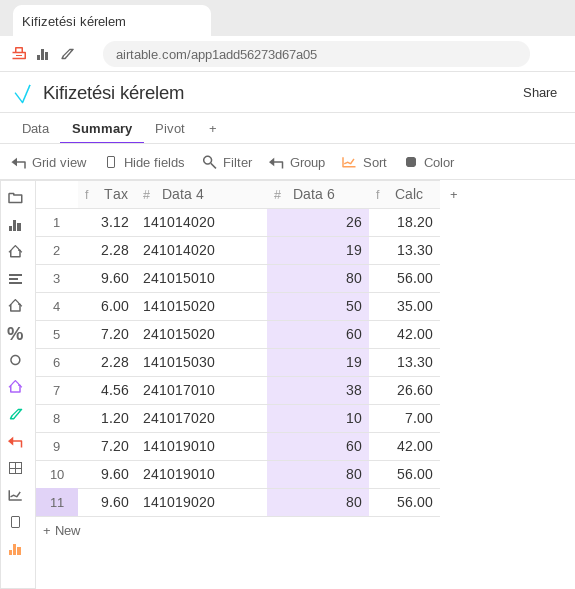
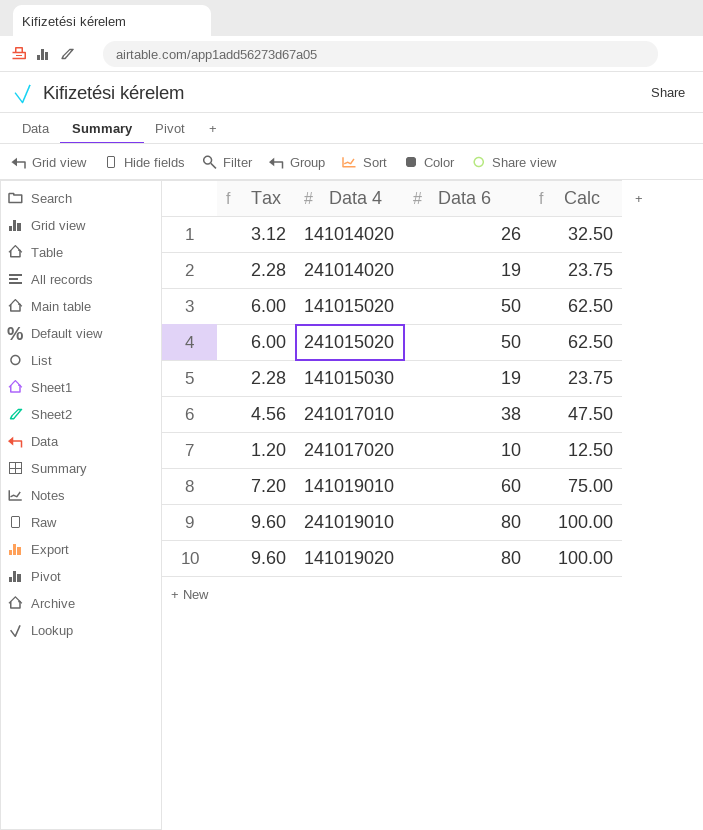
column Calc | formula: [Data 6] * 0.7 -> [Data 6] * 1.25
row 241015010: 9.60 | 80 | 56.00 -> none
241015020 | Tax: 7.20 -> 6.00
241015020 | Data 6: 60 -> 50

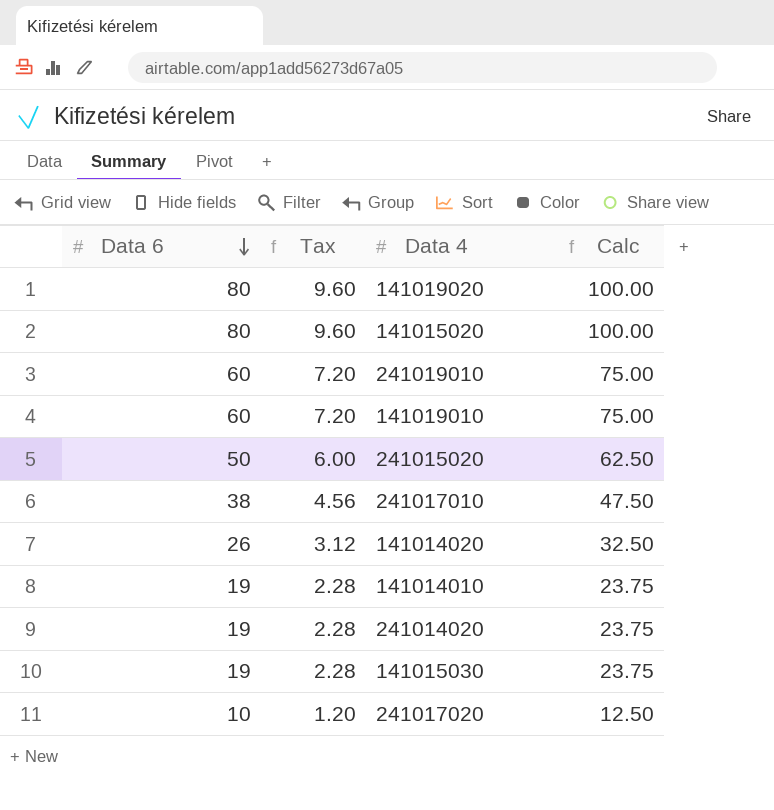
row order: none -> Data 6 descending
column Data 6 | position: 3 -> 1
141015020 | Data 6: 50 -> 80
141015020 | Tax: 6.00 -> 9.60
141015020 | Calc: 62.50 -> 100.00
241019010 | Data 6: 80 -> 60
241019010 | Tax: 9.60 -> 7.20
241019010 | Calc: 100.00 -> 75.00
row 141014010: none -> 19 | 2.28 | 23.75

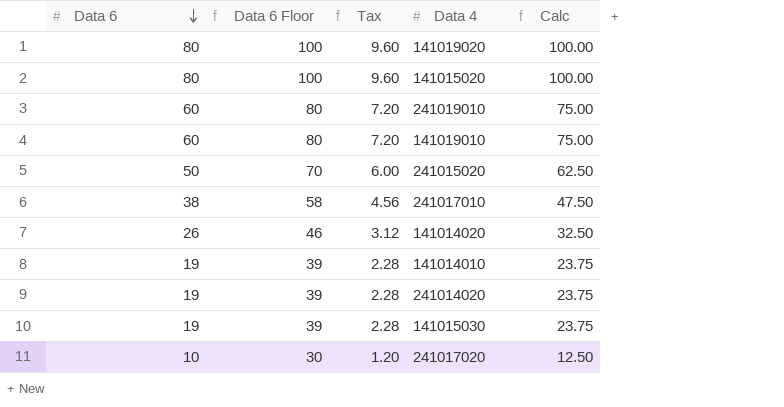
column Data 6 Floor | formula: none -> [Data 6] + 20

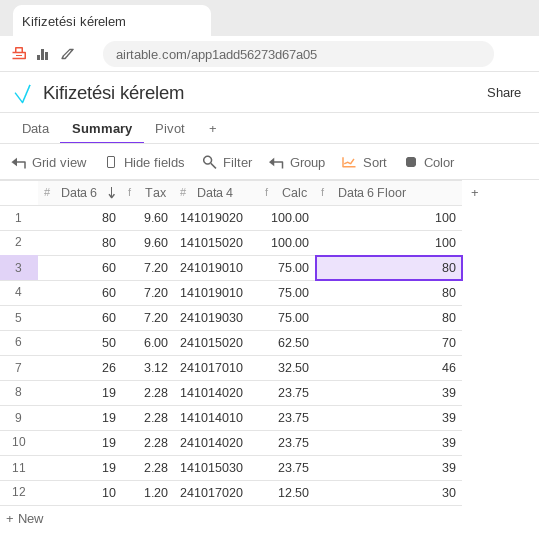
column Data 6 Floor | position: 2 -> 5
row 241019030: none -> 60 | 7.20 | 75.00 | 80
241017010 | Data 6: 38 -> 26
241017010 | Tax: 4.56 -> 3.12
241017010 | Calc: 47.50 -> 32.50
241017010 | Data 6 Floor: 58 -> 46
141014020 | Data 6: 26 -> 19
141014020 | Tax: 3.12 -> 2.28
141014020 | Calc: 32.50 -> 23.75
141014020 | Data 6 Floor: 46 -> 39

